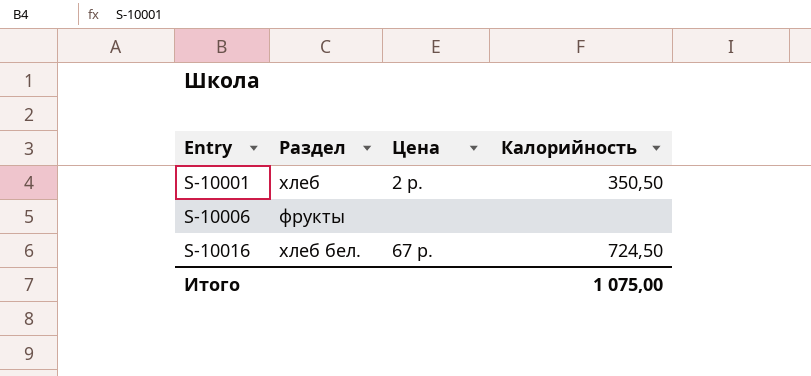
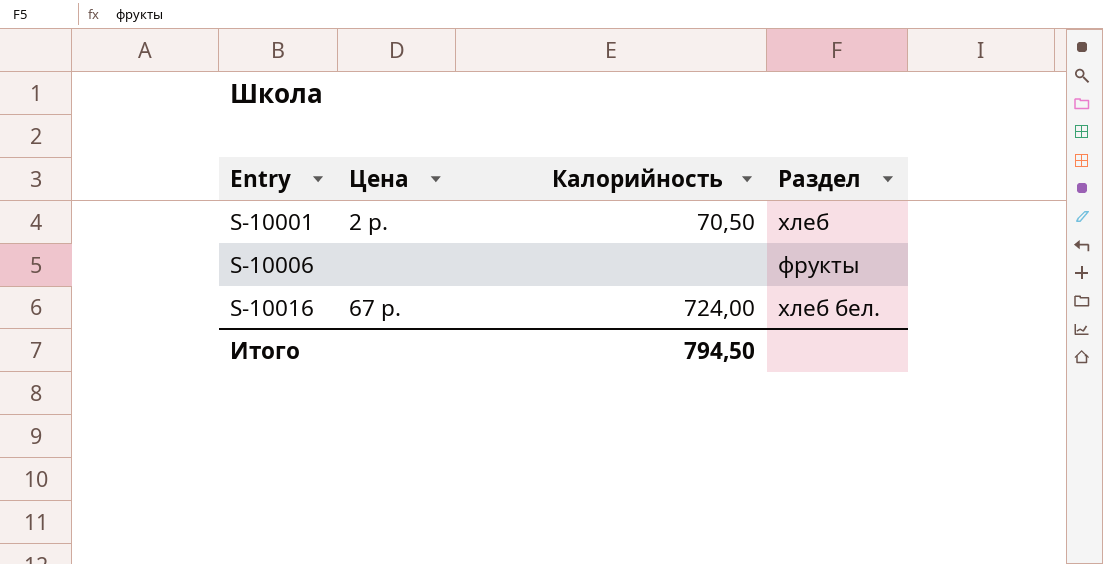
column Раздел | position: 2 -> 4
S-10001 | Калорийность: 350,50 -> 70,50
S-10016 | Калорийность: 724,50 -> 724,00
Итого | Калорийность: 1 075,00 -> 794,50

